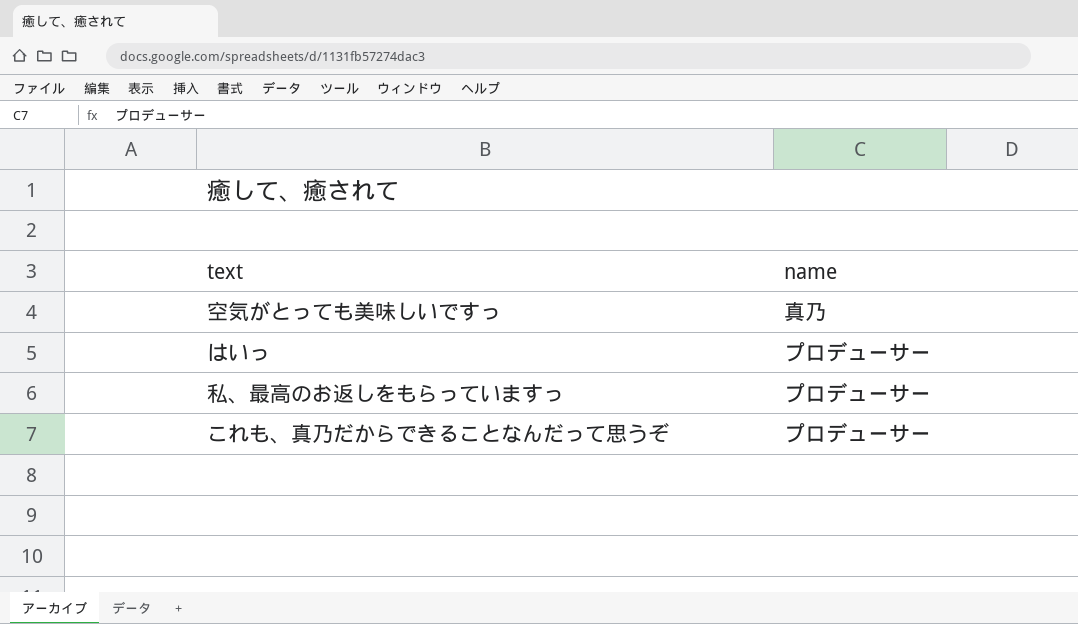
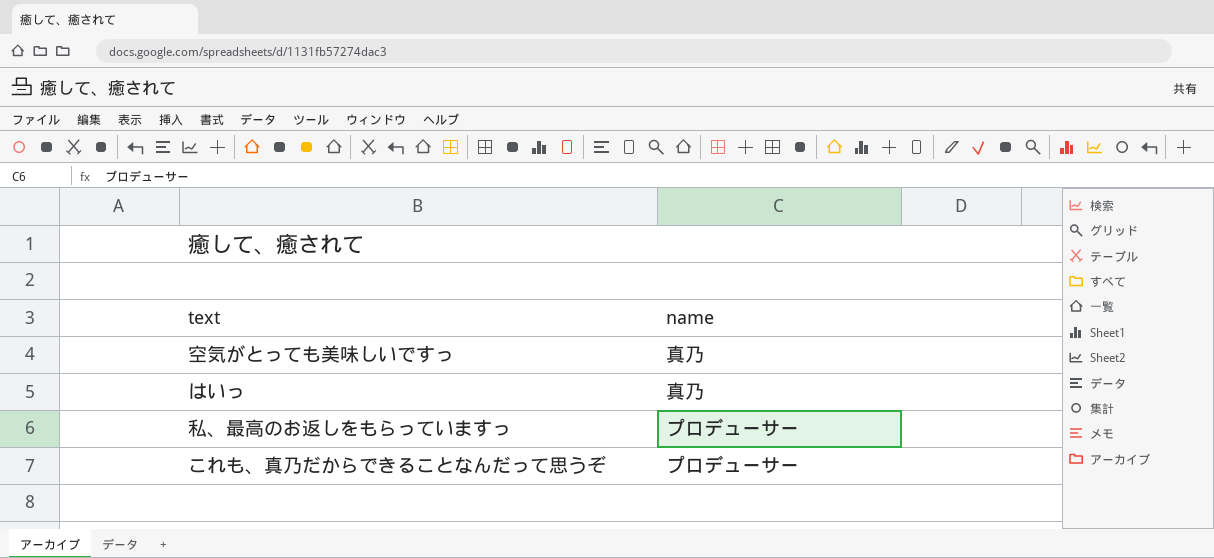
はいっ | name: プロデューサー -> 真乃

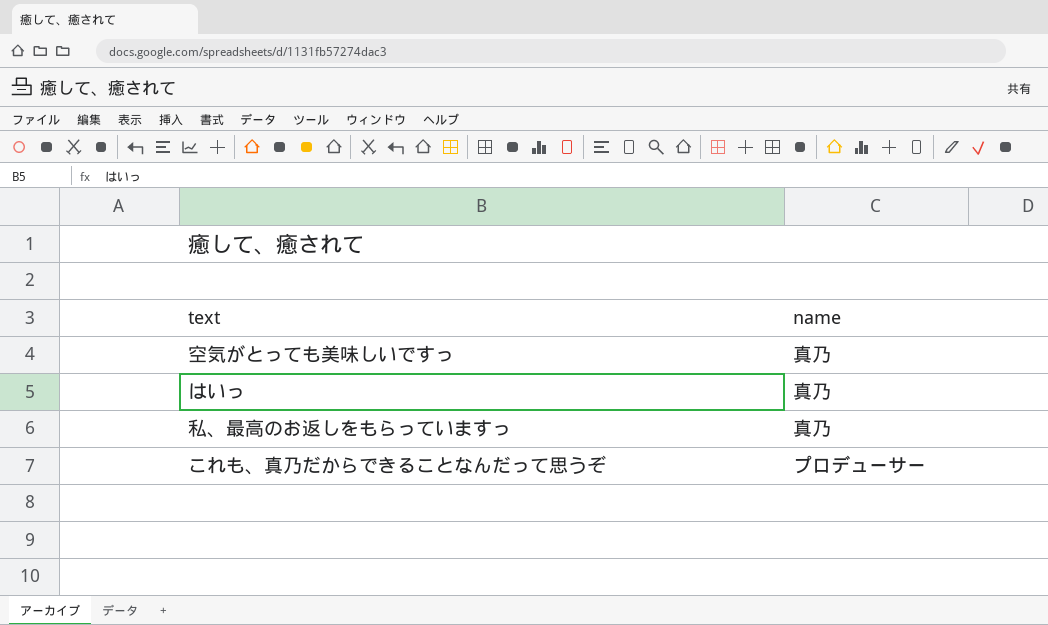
私、最高のお返しをもらっていますっ | name: プロデューサー -> 真乃

